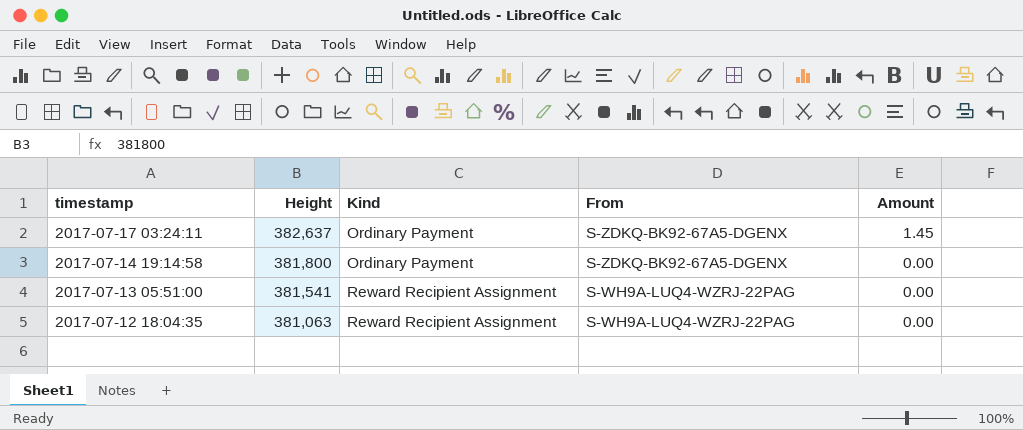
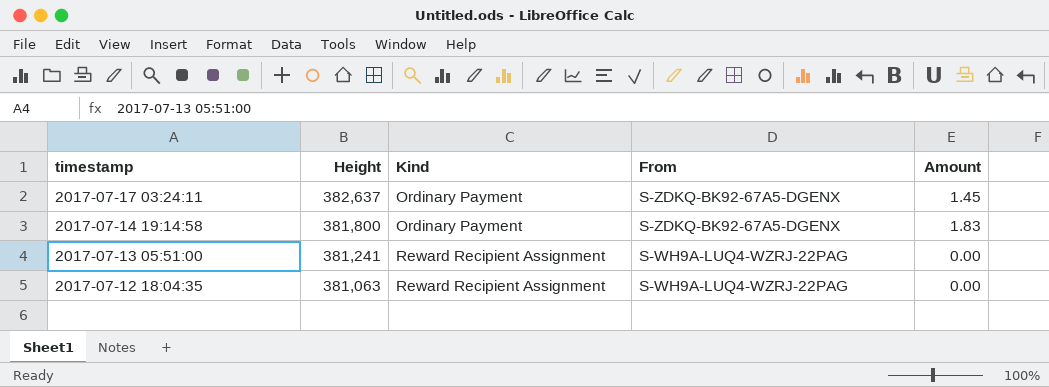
2017-07-14 19:14:58 | Amount: 0.00 -> 1.83
2017-07-13 05:51:00 | Height: 381,541 -> 381,241

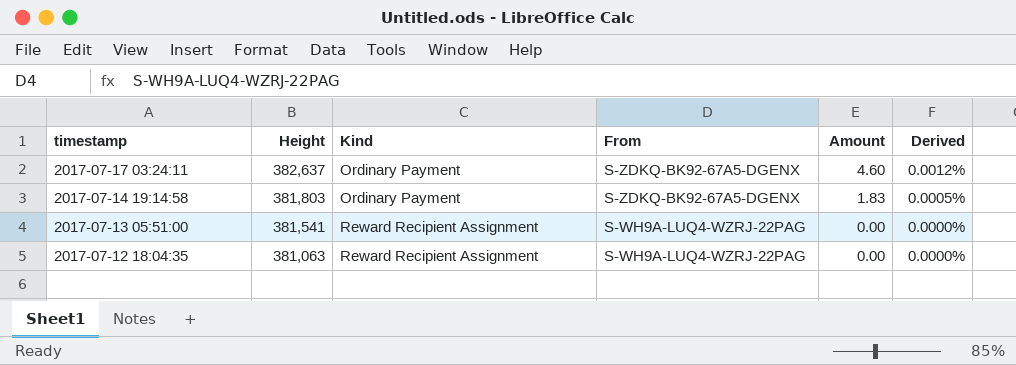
column Derived | formula: none -> [Amount] / [Height]
2017-07-17 03:24:11 | Amount: 1.45 -> 4.60
2017-07-14 19:14:58 | Height: 381,800 -> 381,803
2017-07-13 05:51:00 | Height: 381,241 -> 381,541

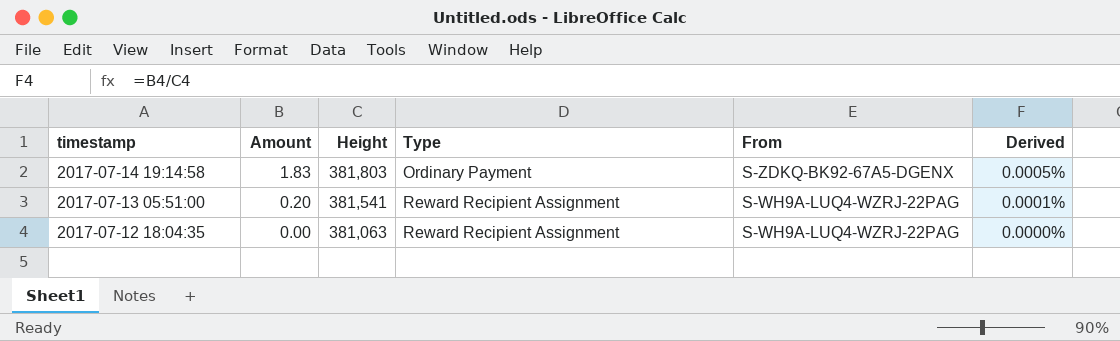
column Amount | position: 5 -> 2
column name: Kind -> Type
row 2017-07-17 03:24:11: 382,637 | Ordinary Payment | S-ZDKQ-BK92-67A5-DGENX | 4.60 | 0.0012% -> none
2017-07-13 05:51:00 | Amount: 0.00 -> 0.20
2017-07-13 05:51:00 | Derived: 0.0000% -> 0.0001%

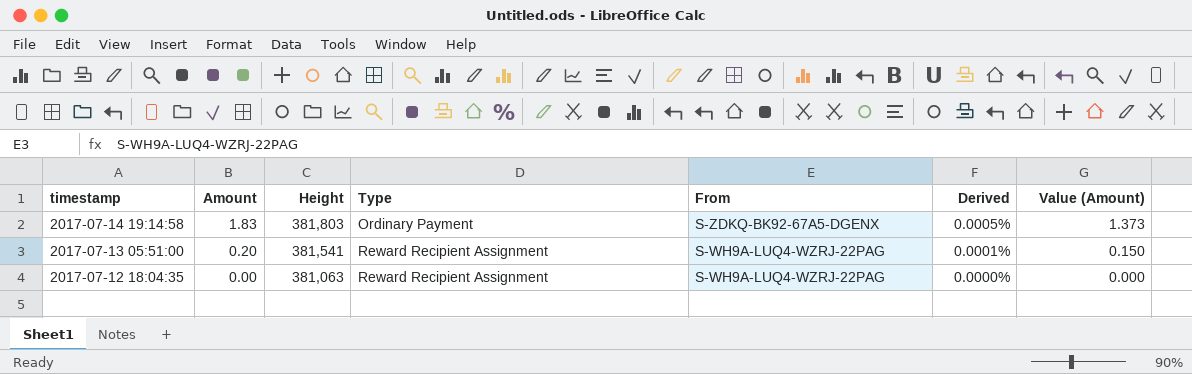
column Value (Amount) | formula: none -> [Amount] * 0.75

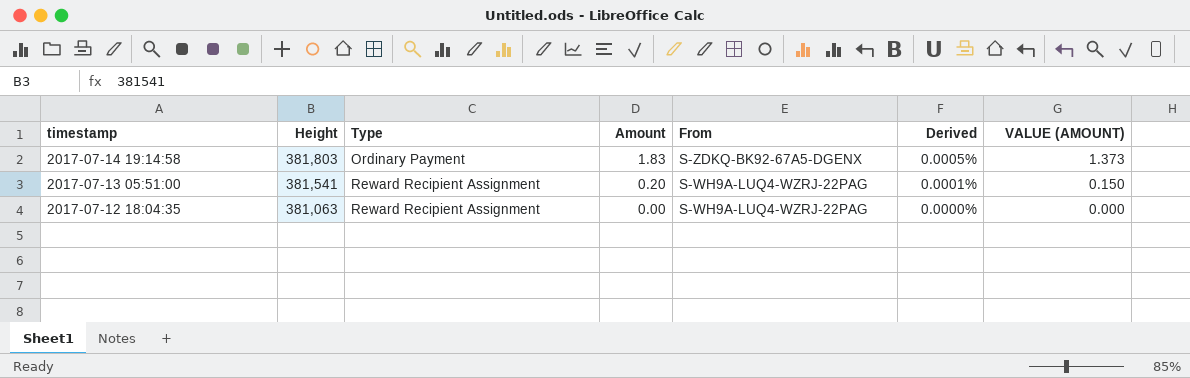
column Amount | position: 2 -> 4
column name: Value (Amount) -> VALUE (AMOUNT)

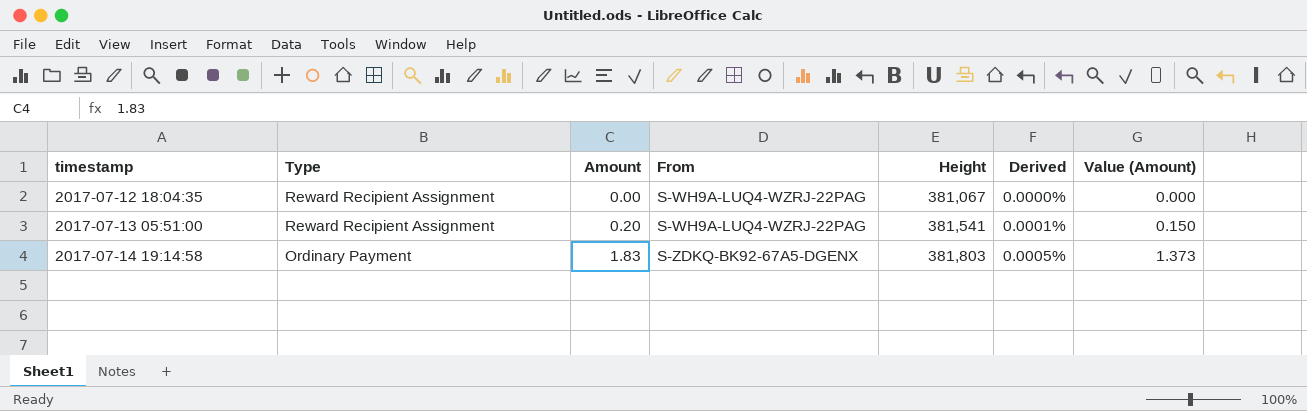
row order: timestamp descending -> timestamp ascending
column Height | position: 2 -> 5
column name: VALUE (AMOUNT) -> Value (Amount)
2017-07-12 18:04:35 | Height: 381,063 -> 381,067

